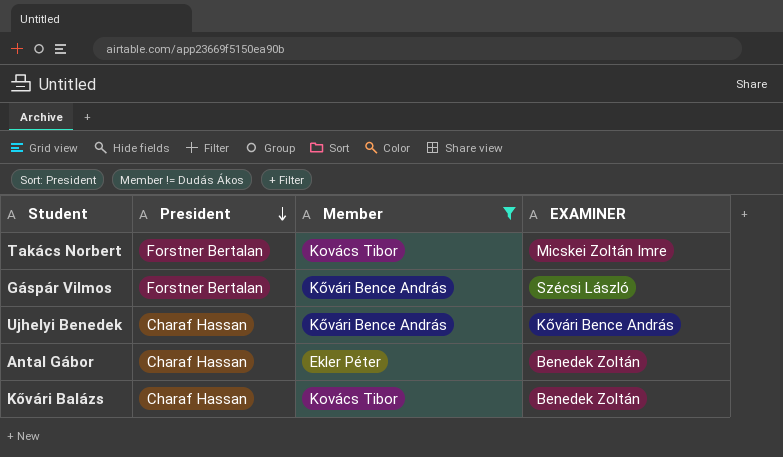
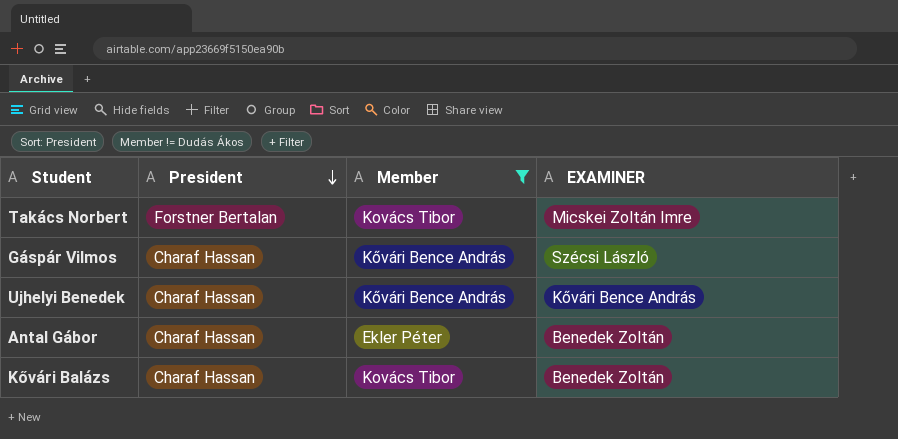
Gáspár Vilmos | President: Forstner Bertalan -> Charaf Hassan

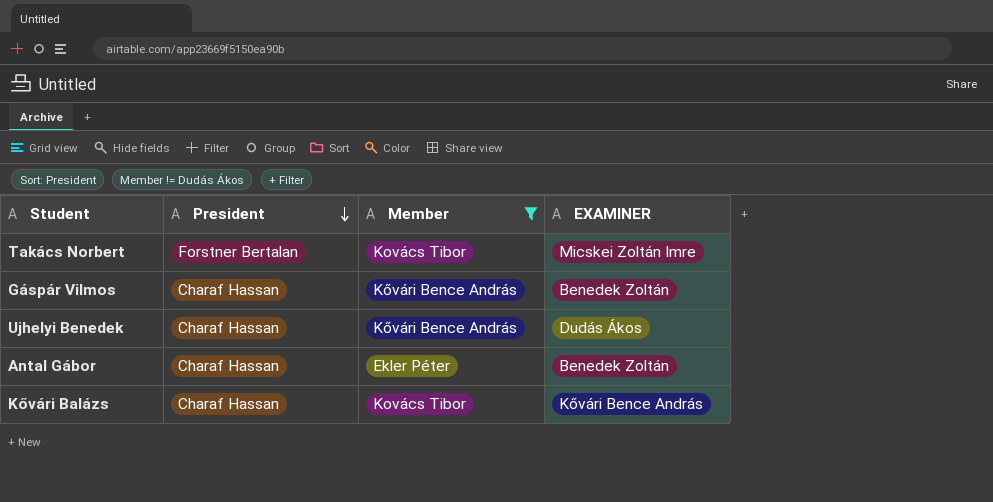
Gáspár Vilmos | EXAMINER: Szécsi László -> Benedek Zoltán
Ujhelyi Benedek | EXAMINER: Kővári Bence András -> Dudás Ákos
Kővári Balázs | EXAMINER: Benedek Zoltán -> Kővári Bence András

